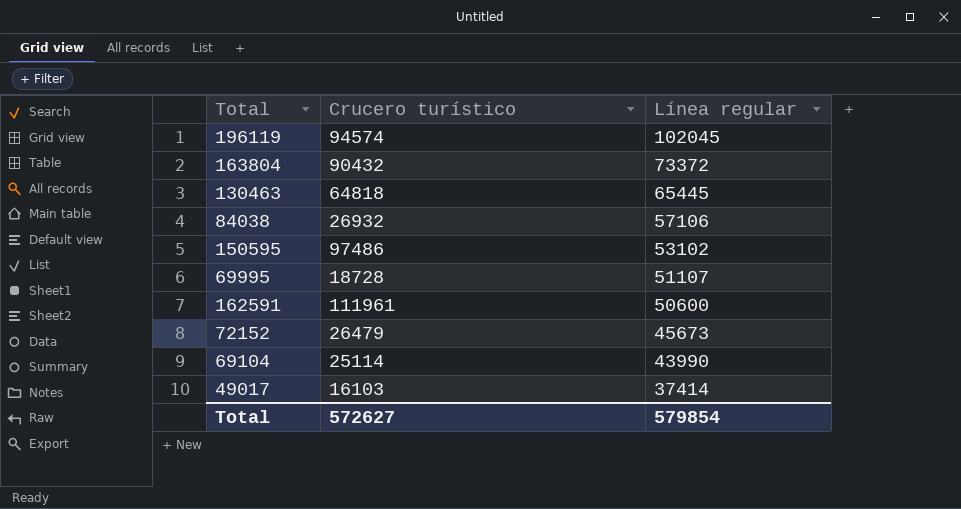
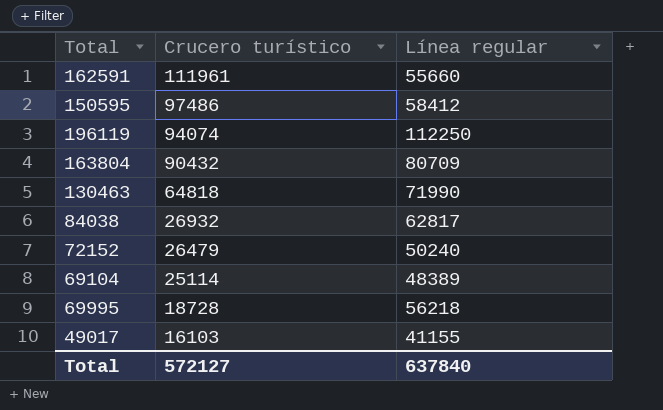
row order: Línea regular descending -> Crucero turístico descending
162591 | Línea regular: 50600 -> 55660
150595 | Línea regular: 53102 -> 58412
196119 | Crucero turístico: 94574 -> 94074
196119 | Línea regular: 102045 -> 112250
163804 | Línea regular: 73372 -> 80709
130463 | Línea regular: 65445 -> 71990
84038 | Línea regular: 57106 -> 62817
72152 | Línea regular: 45673 -> 50240
69104 | Línea regular: 43990 -> 48389
69995 | Línea regular: 51107 -> 56218
49017 | Línea regular: 37414 -> 41155
Total | Crucero turístico: 572627 -> 572127
Total | Línea regular: 579854 -> 637840

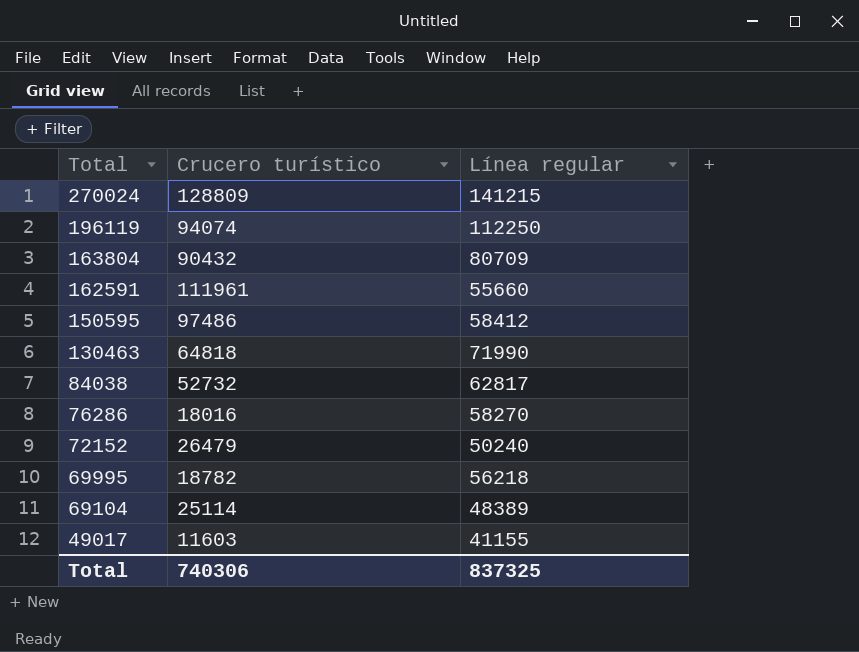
row order: Crucero turístico descending -> Total descending
row 270024: none -> 128809 | 141215
84038 | Crucero turístico: 26932 -> 52732
row 76286: none -> 18016 | 58270
69995 | Crucero turístico: 18728 -> 18782
49017 | Crucero turístico: 16103 -> 11603
Total | Crucero turístico: 572127 -> 740306
Total | Línea regular: 637840 -> 837325

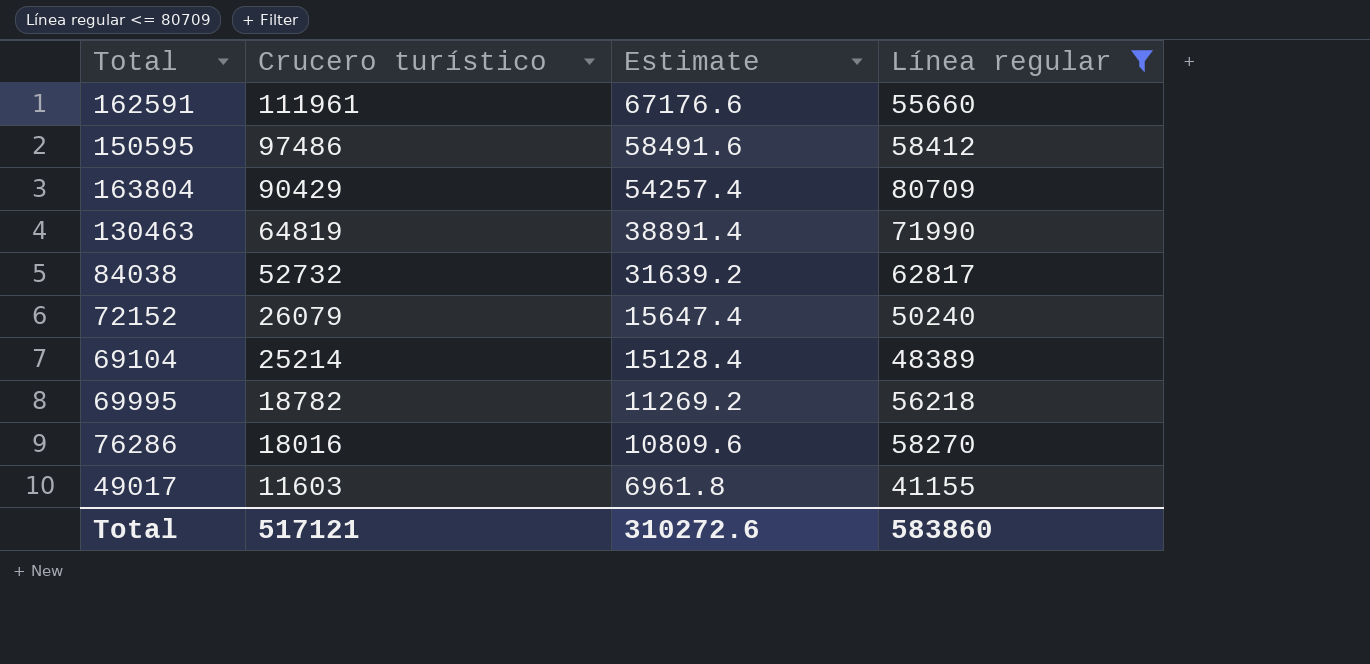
filter: none -> Línea regular <= 80709
row order: Total descending -> Crucero turístico descending
column Estimate | formula: none -> [Crucero turístico] * 0.6
163804 | Crucero turístico: 90432 -> 90429
130463 | Crucero turístico: 64818 -> 64819
72152 | Crucero turístico: 26479 -> 26079
69104 | Crucero turístico: 25114 -> 25214
Total | Crucero turístico: 740306 -> 517121
Total | Línea regular: 837325 -> 583860

